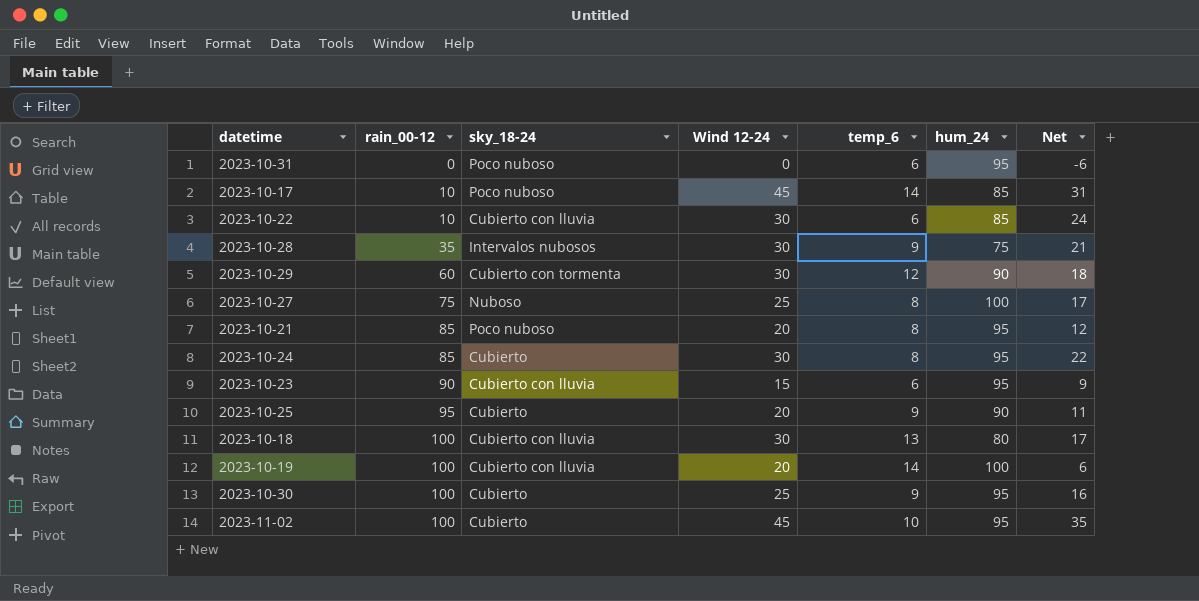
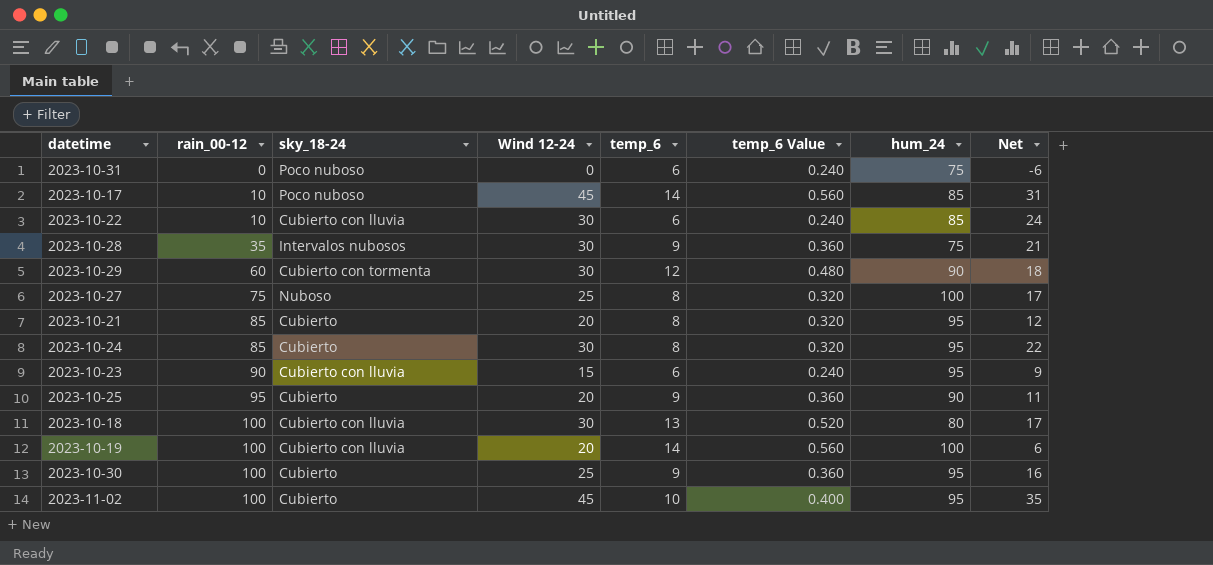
column temp_6 Value | formula: none -> [temp_6] * 0.04
2023-10-31 | hum_24: 95 -> 75
2023-10-21 | sky_18-24: Poco nuboso -> Cubierto

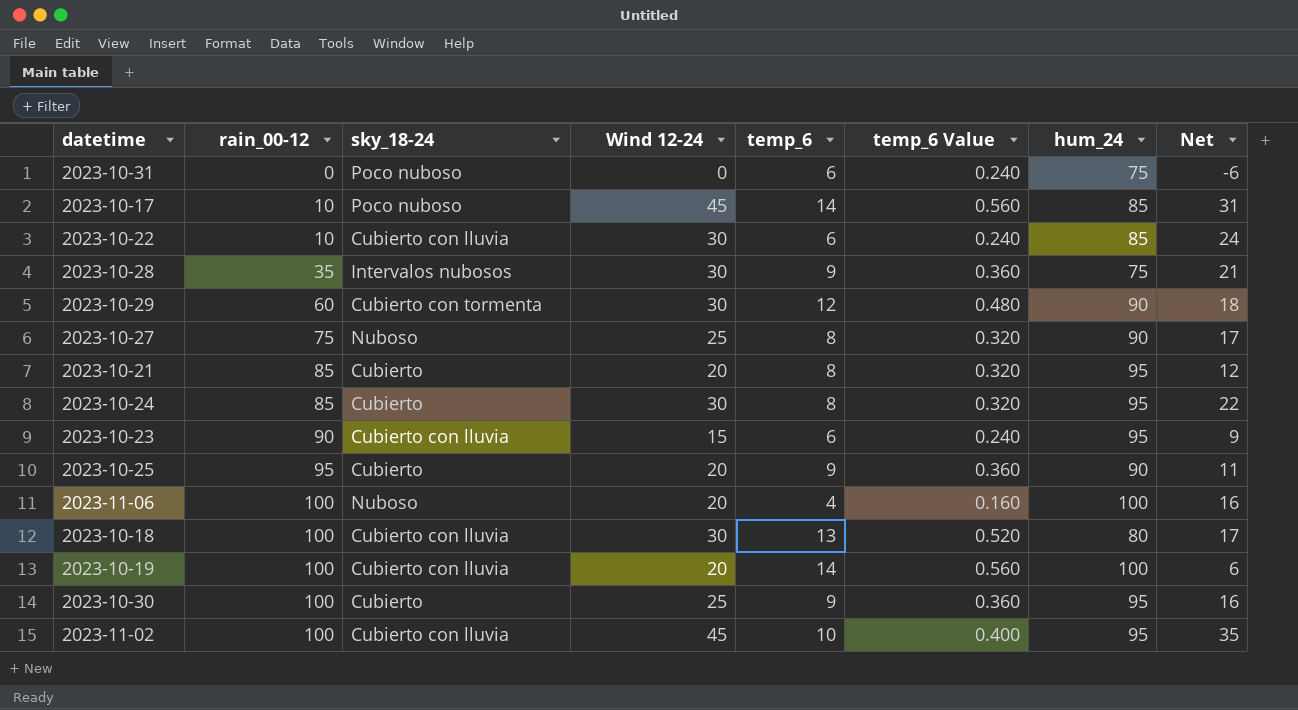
2023-10-27 | hum_24: 100 -> 90
row 2023-11-06: none -> 100 | Nuboso | 20 | 4 | 0.160 | 100 | 16
2023-11-02 | sky_18-24: Cubierto -> Cubierto con lluvia

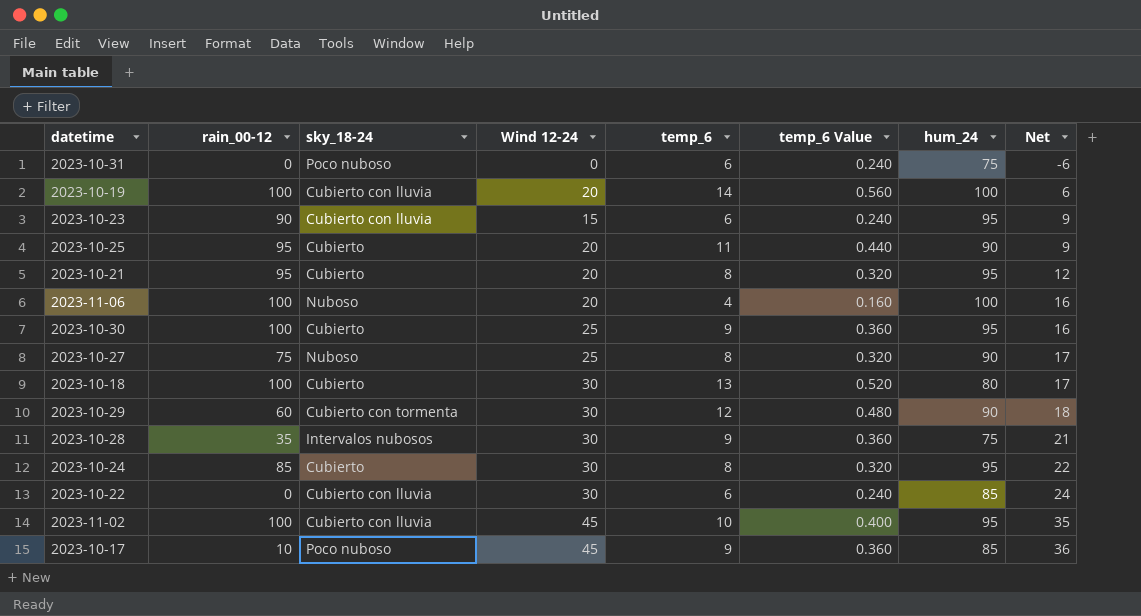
row order: rain_00-12 ascending -> Net ascending
2023-10-25 | temp_6: 9 -> 11
2023-10-25 | temp_6 Value: 0.360 -> 0.440
2023-10-25 | Net: 11 -> 9
2023-10-21 | rain_00-12: 85 -> 95
2023-10-18 | sky_18-24: Cubierto con lluvia -> Cubierto
2023-10-22 | rain_00-12: 10 -> 0
2023-10-17 | temp_6: 14 -> 9
2023-10-17 | temp_6 Value: 0.560 -> 0.360
2023-10-17 | Net: 31 -> 36

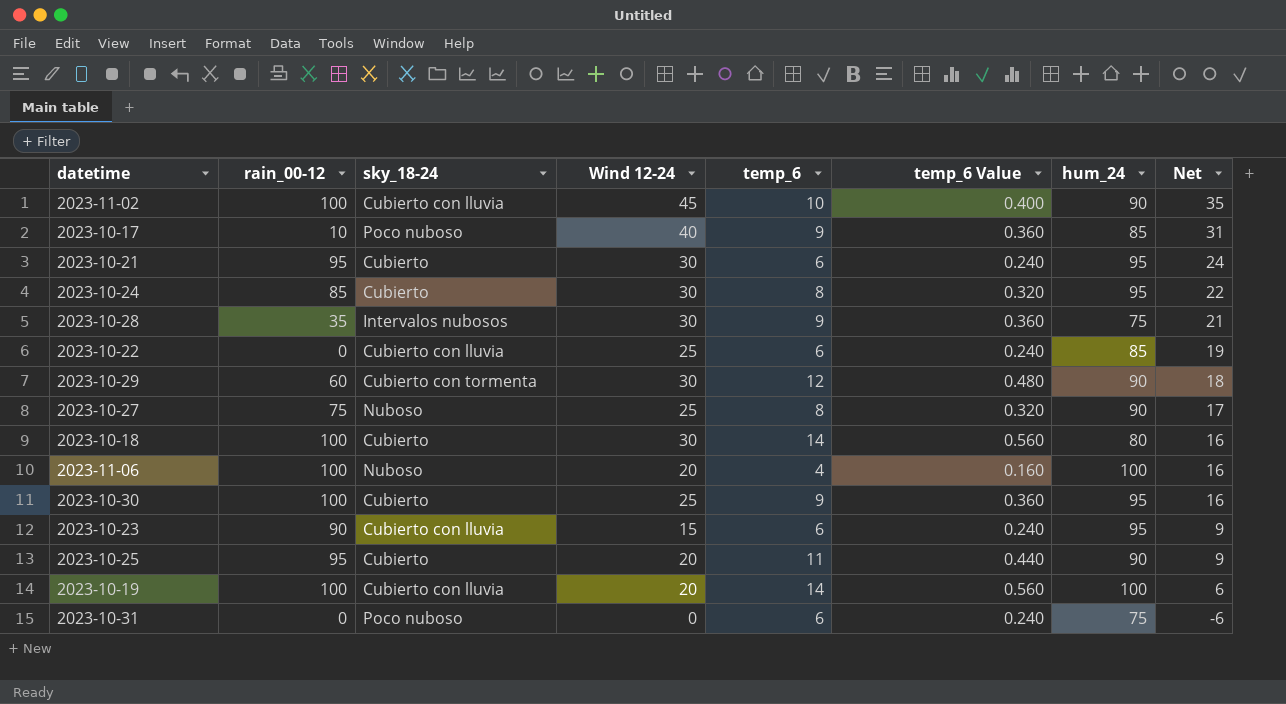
row order: Net ascending -> Net descending
2023-11-02 | hum_24: 95 -> 90
2023-10-17 | Wind 12-24: 45 -> 40
2023-10-17 | Net: 36 -> 31
2023-10-21 | Wind 12-24: 20 -> 30
2023-10-21 | temp_6: 8 -> 6
2023-10-21 | temp_6 Value: 0.320 -> 0.240
2023-10-21 | Net: 12 -> 24
2023-10-22 | Wind 12-24: 30 -> 25
2023-10-22 | Net: 24 -> 19
2023-10-18 | temp_6: 13 -> 14
2023-10-18 | temp_6 Value: 0.520 -> 0.560
2023-10-18 | Net: 17 -> 16

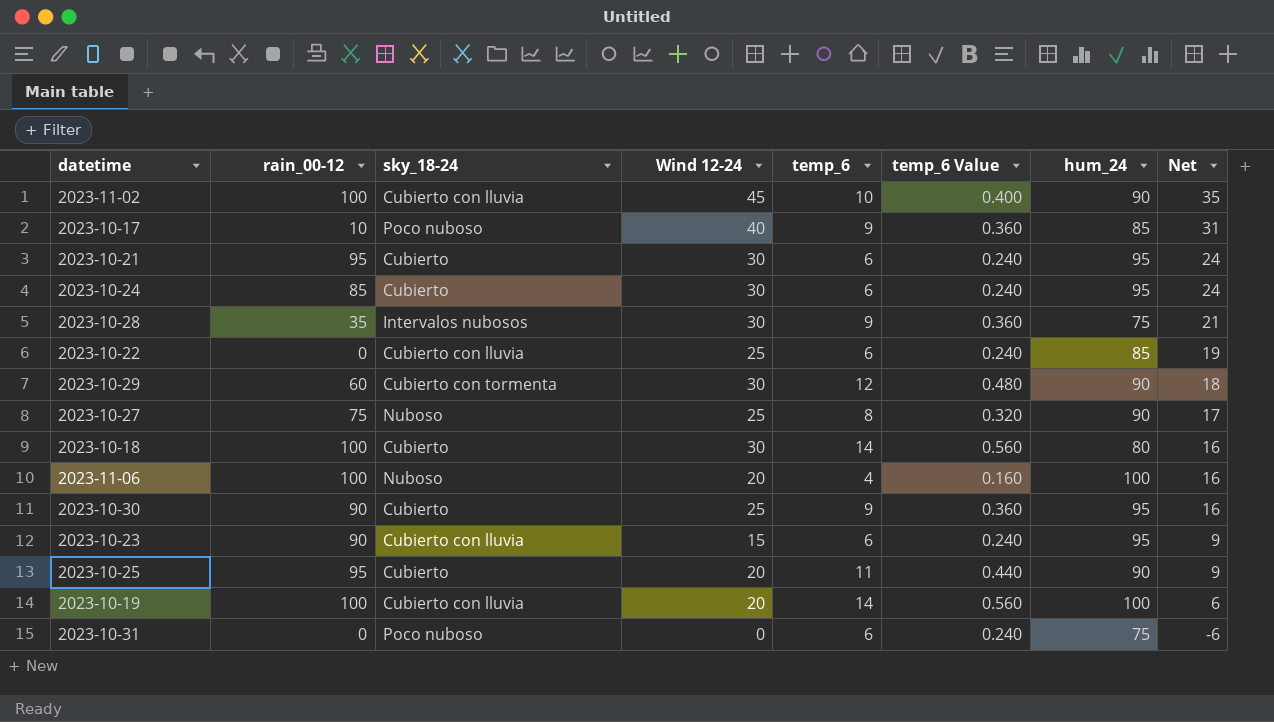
2023-10-24 | temp_6: 8 -> 6
2023-10-24 | temp_6 Value: 0.320 -> 0.240
2023-10-24 | Net: 22 -> 24
2023-10-30 | rain_00-12: 100 -> 90

